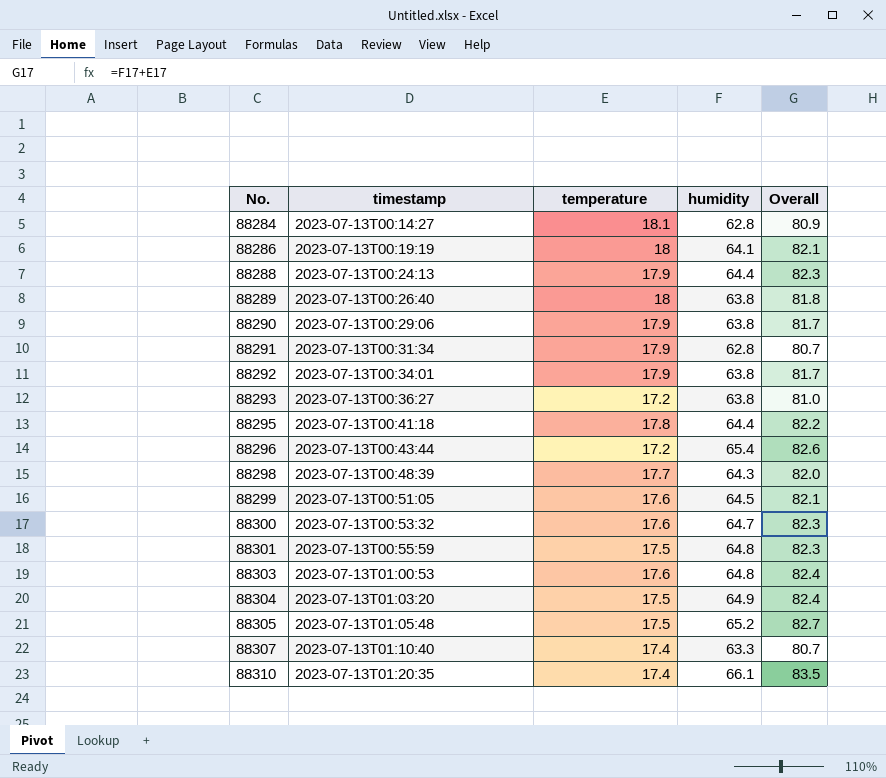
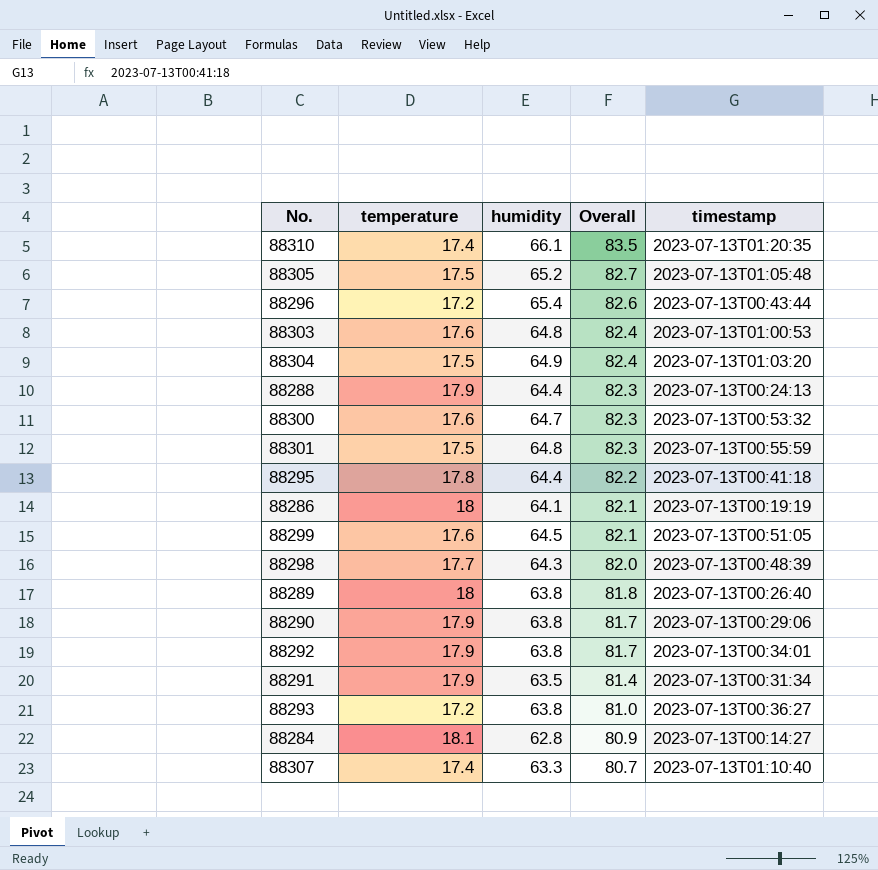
row order: No. ascending -> Overall descending
column timestamp | position: 2 -> 5
88291 | humidity: 62.8 -> 63.5
88291 | Overall: 80.7 -> 81.4

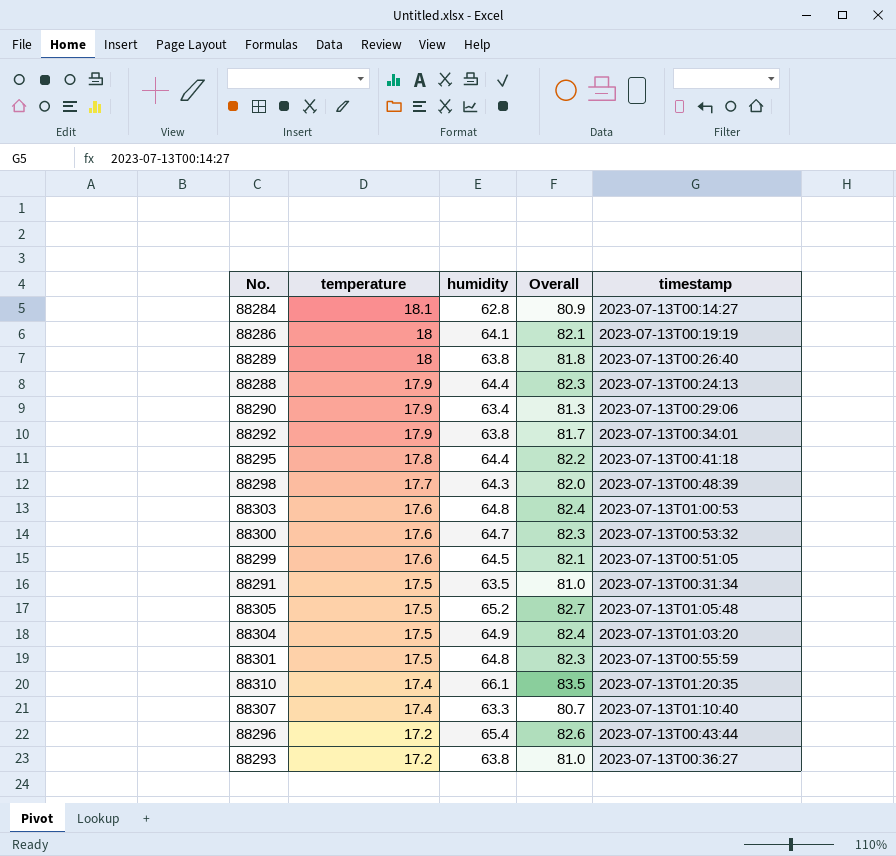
row order: Overall descending -> temperature descending
88290 | humidity: 63.8 -> 63.4
88290 | Overall: 81.7 -> 81.3
88291 | temperature: 17.9 -> 17.5
88291 | Overall: 81.4 -> 81.0

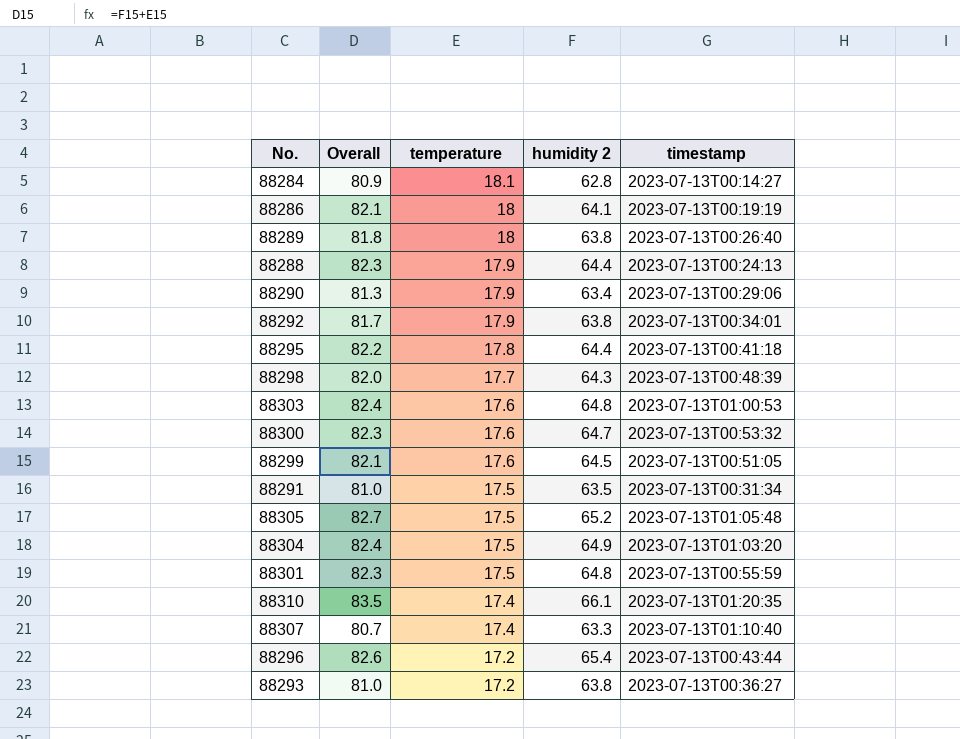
column Overall | position: 4 -> 2
column name: humidity -> humidity 2

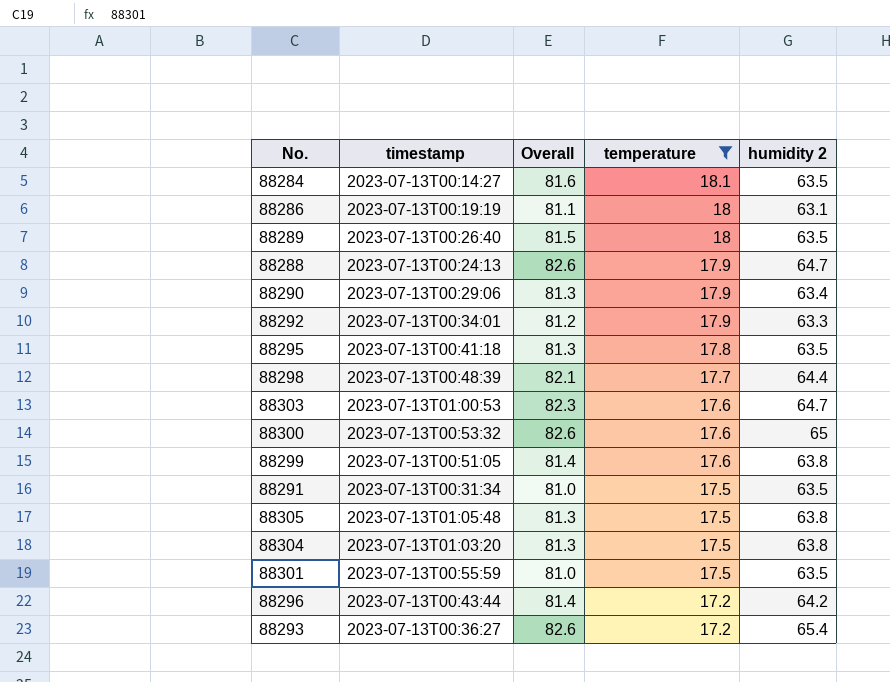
filter: none -> temperature != 17.4
column timestamp | position: 5 -> 2
88284 | Overall: 80.9 -> 81.6
88284 | humidity 2: 62.8 -> 63.5
88286 | Overall: 82.1 -> 81.1
88286 | humidity 2: 64.1 -> 63.1
88289 | Overall: 81.8 -> 81.5
88289 | humidity 2: 63.8 -> 63.5
88288 | Overall: 82.3 -> 82.6
88288 | humidity 2: 64.4 -> 64.7
88292 | Overall: 81.7 -> 81.2
88292 | humidity 2: 63.8 -> 63.3
88295 | Overall: 82.2 -> 81.3
88295 | humidity 2: 64.4 -> 63.5
88298 | Overall: 82.0 -> 82.1
88298 | humidity 2: 64.3 -> 64.4
88303 | Overall: 82.4 -> 82.3
88303 | humidity 2: 64.8 -> 64.7
88300 | Overall: 82.3 -> 82.6
88300 | humidity 2: 64.7 -> 65
88299 | Overall: 82.1 -> 81.4
88299 | humidity 2: 64.5 -> 63.8
88305 | Overall: 82.7 -> 81.3
88305 | humidity 2: 65.2 -> 63.8
88304 | Overall: 82.4 -> 81.3
88304 | humidity 2: 64.9 -> 63.8
88301 | Overall: 82.3 -> 81.0
88301 | humidity 2: 64.8 -> 63.5
88296 | Overall: 82.6 -> 81.4
88296 | humidity 2: 65.4 -> 64.2
88293 | Overall: 81.0 -> 82.6
88293 | humidity 2: 63.8 -> 65.4

